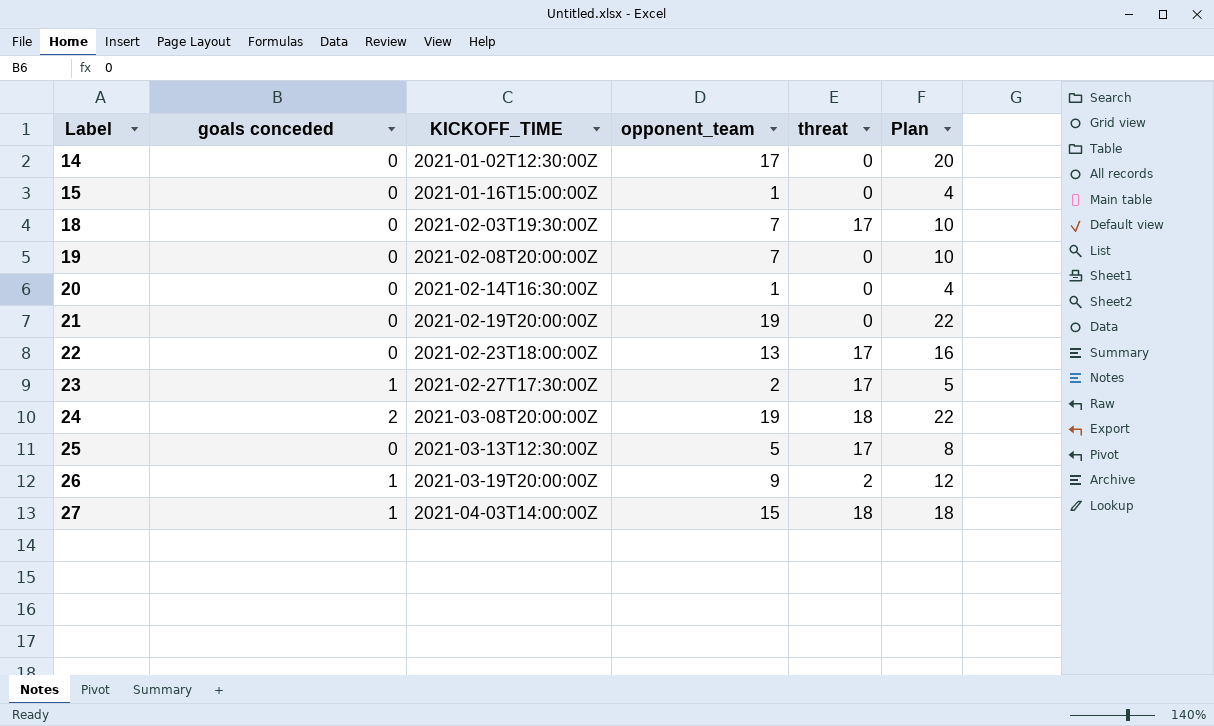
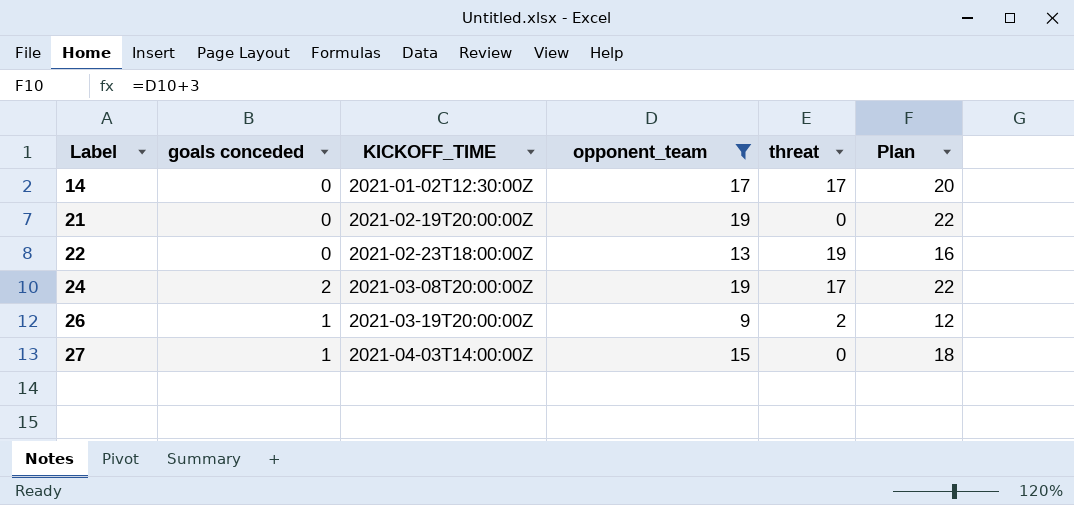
filter: none -> opponent_team >= 9
14 | threat: 0 -> 17
22 | threat: 17 -> 19
24 | threat: 18 -> 17
27 | threat: 18 -> 0

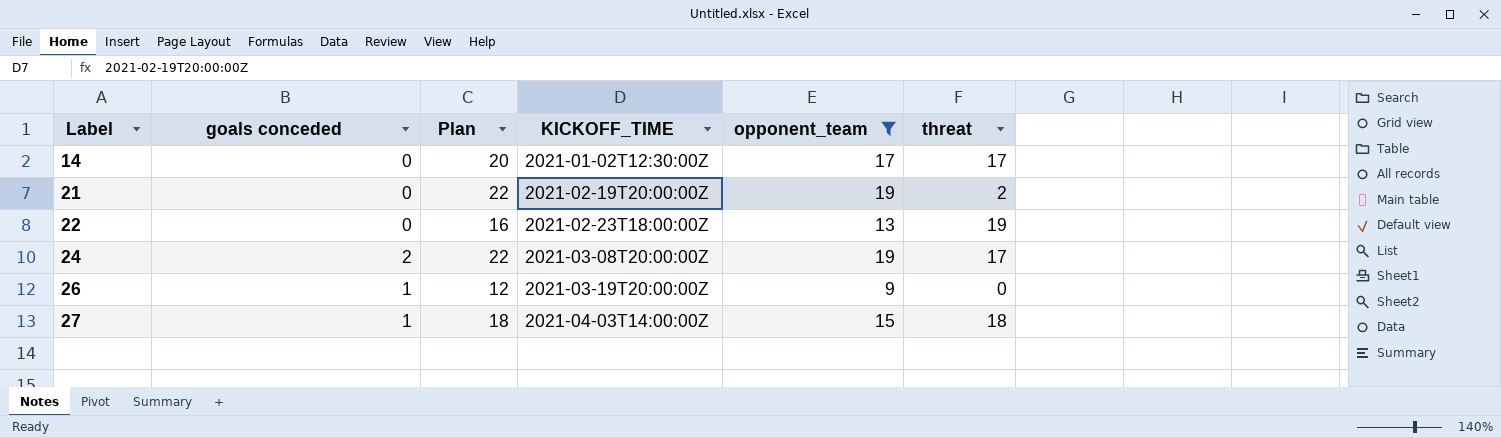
column Plan | position: 6 -> 3
21 | threat: 0 -> 2
26 | threat: 2 -> 0
27 | threat: 0 -> 18

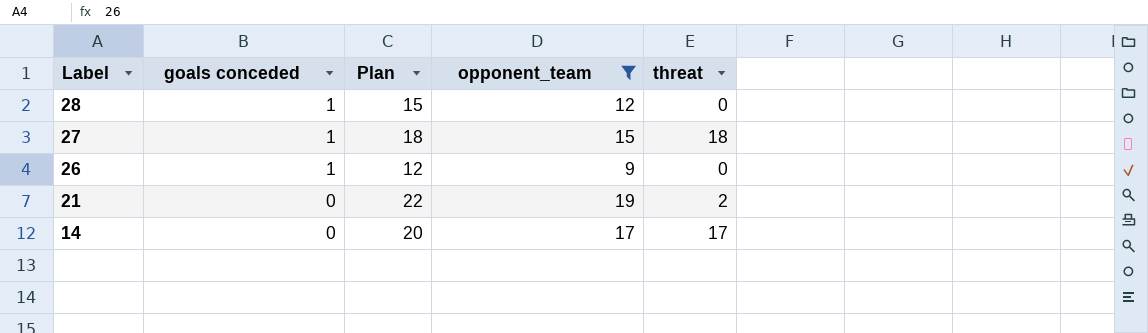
row order: Label ascending -> Label descending
column KICKOFF_TIME | position: 4 -> none
row 22: 0 | 16 | 2021-02-23T18:00:00Z | 13 | 19 -> none
row 24: 2 | 22 | 2021-03-08T20:00:00Z | 19 | 17 -> none
row 28: none -> 1 | 15 | 12 | 0

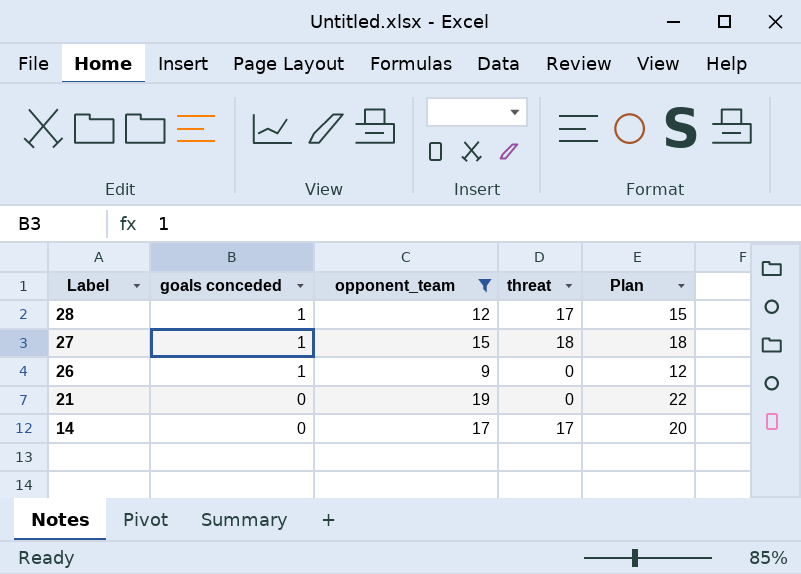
column Plan | position: 3 -> 5
28 | threat: 0 -> 17
21 | threat: 2 -> 0

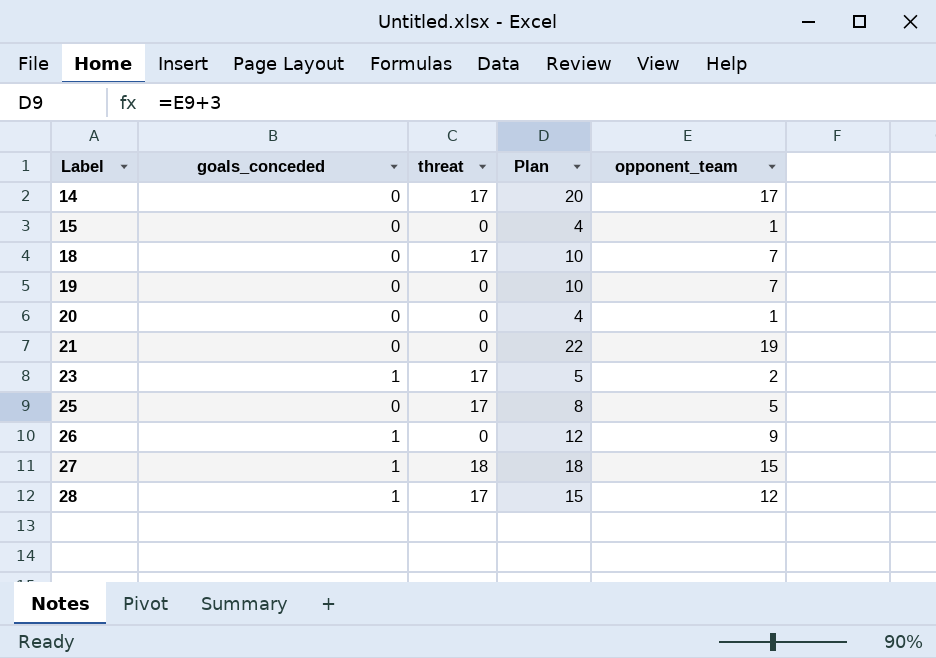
filter: opponent_team >= 9 -> none
row order: Label descending -> Label ascending
column name: goals conceded -> goals_conceded
column opponent_team | position: 3 -> 5

